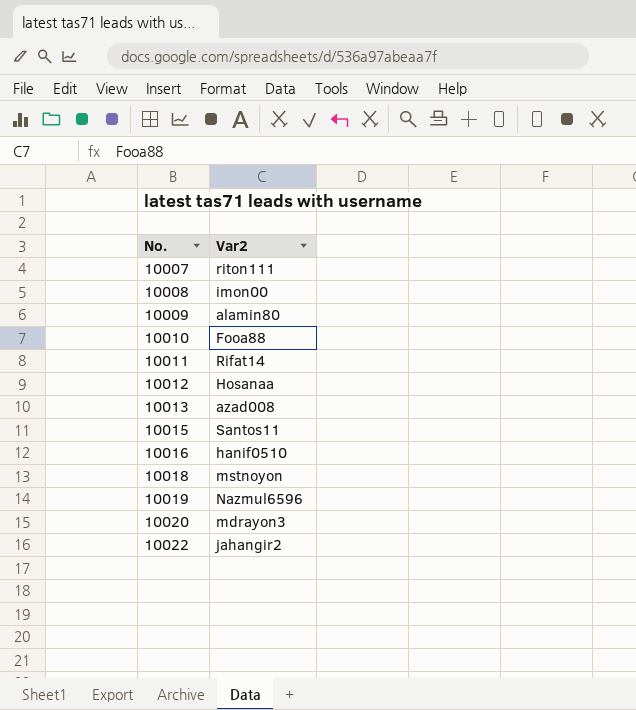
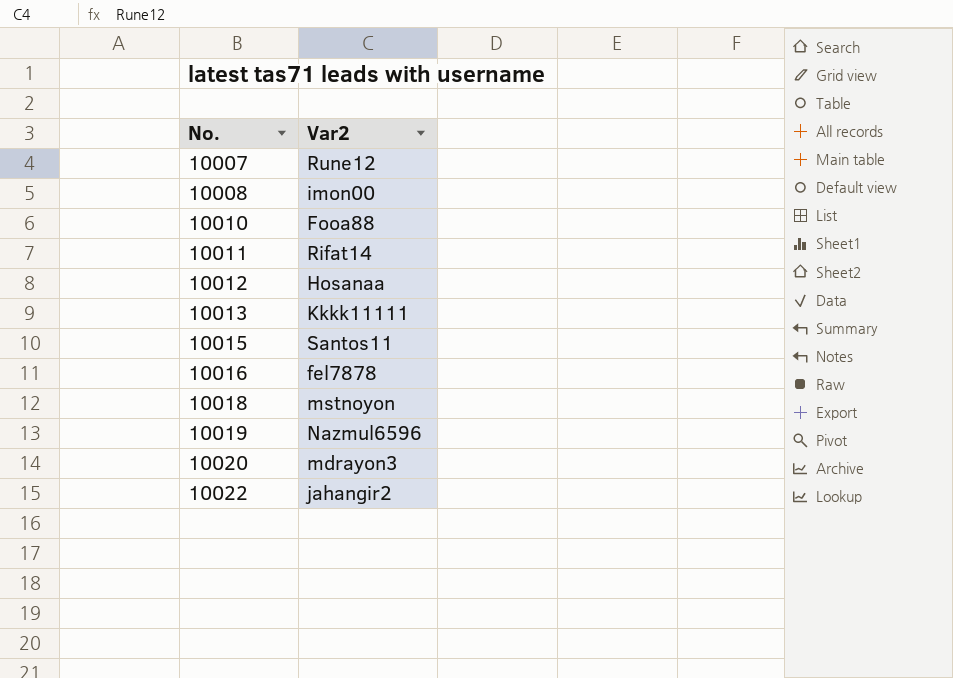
row 10009: alamin80 -> none
10007 | Var2: riton111 -> Rune12
10013 | Var2: azad008 -> Kkkk11111
10016 | Var2: hanif0510 -> fel7878

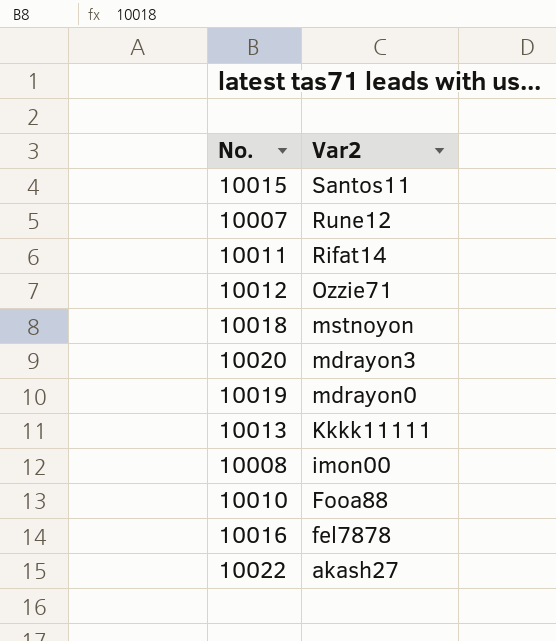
row order: No. ascending -> Var2 descending
10012 | Var2: Hosanaa -> Ozzie71
10019 | Var2: Nazmul6596 -> mdrayon0
10022 | Var2: jahangir2 -> akash27

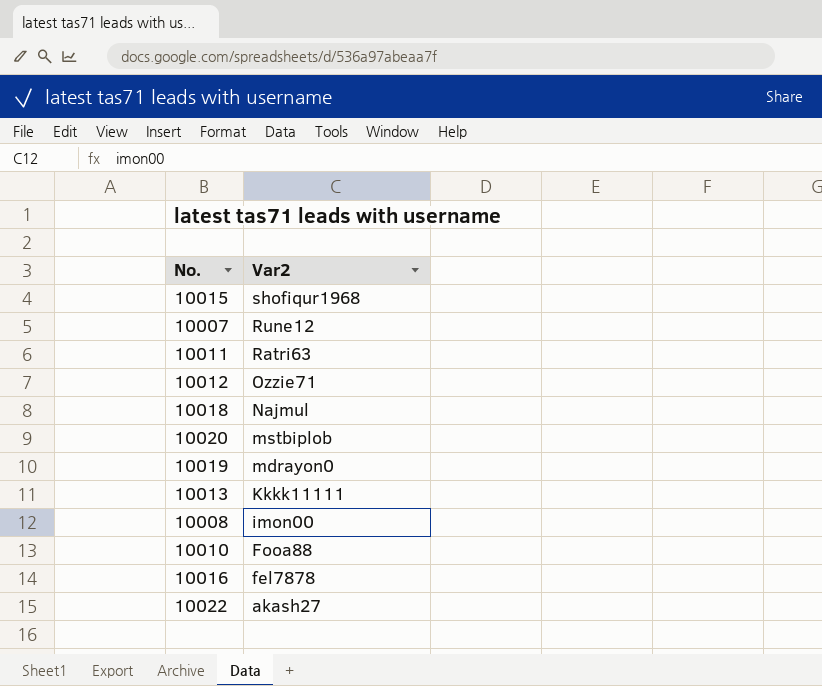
10015 | Var2: Santos11 -> shofiqur1968
10011 | Var2: Rifat14 -> Ratri63
10018 | Var2: mstnoyon -> Najmul
10020 | Var2: mdrayon3 -> mstbiplob

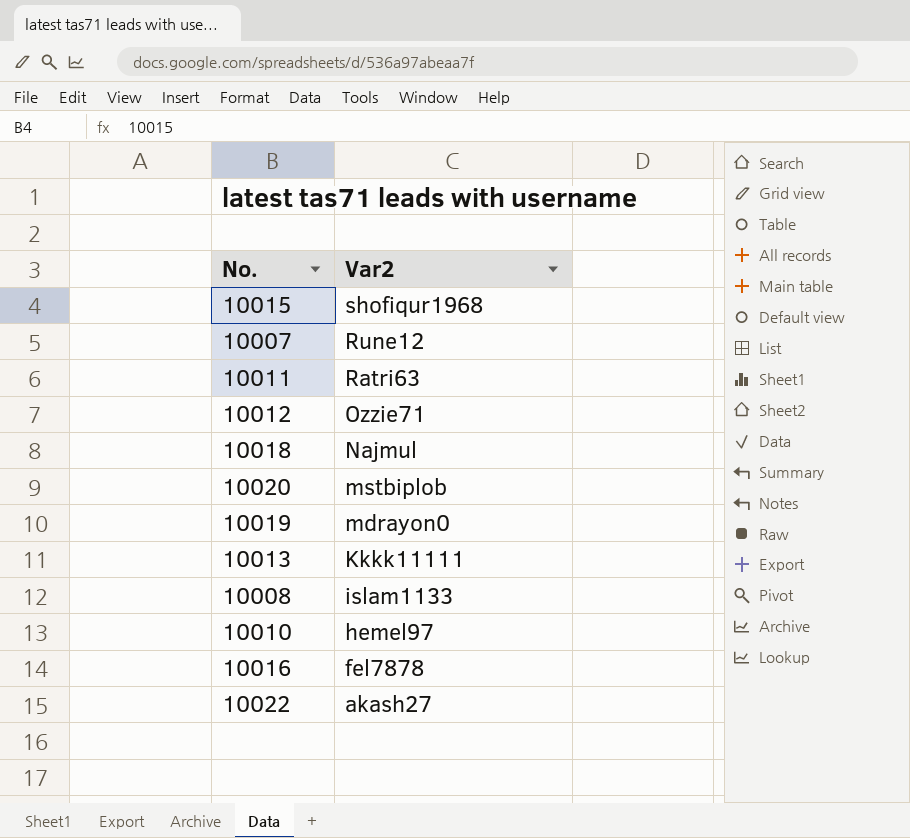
10008 | Var2: imon00 -> islam1133
10010 | Var2: Fooa88 -> hemel97

